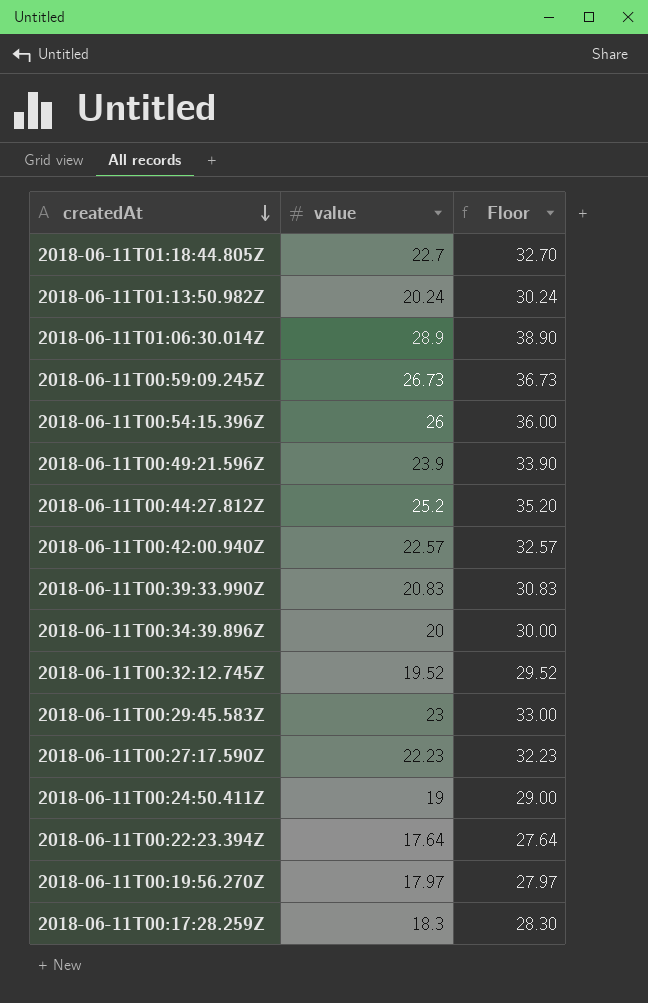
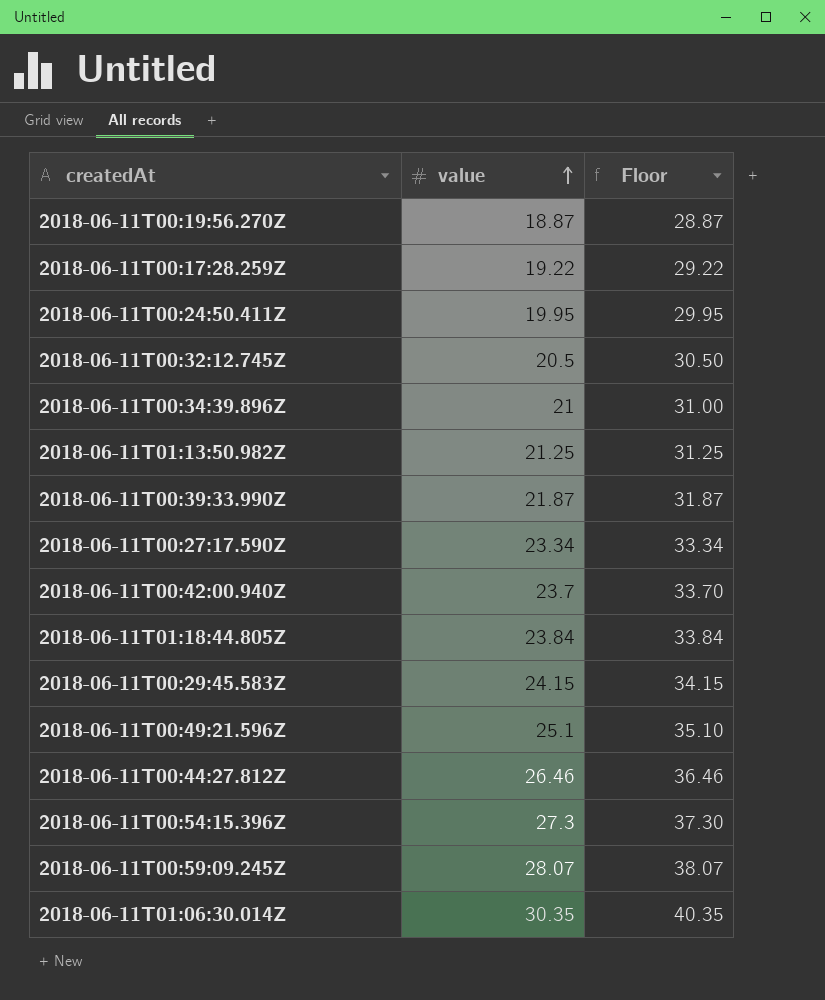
row order: createdAt descending -> value ascending
row 2018-06-11T00:22:23.394Z: 17.64 | 27.64 -> none
2018-06-11T00:19:56.270Z | value: 17.97 -> 18.87
2018-06-11T00:19:56.270Z | Floor: 27.97 -> 28.87
2018-06-11T00:17:28.259Z | value: 18.3 -> 19.22
2018-06-11T00:17:28.259Z | Floor: 28.30 -> 29.22
2018-06-11T00:24:50.411Z | value: 19 -> 19.95
2018-06-11T00:24:50.411Z | Floor: 29.00 -> 29.95
2018-06-11T00:32:12.745Z | value: 19.52 -> 20.5
2018-06-11T00:32:12.745Z | Floor: 29.52 -> 30.50
2018-06-11T00:34:39.896Z | value: 20 -> 21
2018-06-11T00:34:39.896Z | Floor: 30.00 -> 31.00
2018-06-11T01:13:50.982Z | value: 20.24 -> 21.25
2018-06-11T01:13:50.982Z | Floor: 30.24 -> 31.25
2018-06-11T00:39:33.990Z | value: 20.83 -> 21.87
2018-06-11T00:39:33.990Z | Floor: 30.83 -> 31.87
2018-06-11T00:27:17.590Z | value: 22.23 -> 23.34
2018-06-11T00:27:17.590Z | Floor: 32.23 -> 33.34
2018-06-11T00:42:00.940Z | value: 22.57 -> 23.7
2018-06-11T00:42:00.940Z | Floor: 32.57 -> 33.70
2018-06-11T01:18:44.805Z | value: 22.7 -> 23.84
2018-06-11T01:18:44.805Z | Floor: 32.70 -> 33.84
2018-06-11T00:29:45.583Z | value: 23 -> 24.15
2018-06-11T00:29:45.583Z | Floor: 33.00 -> 34.15
2018-06-11T00:49:21.596Z | value: 23.9 -> 25.1
2018-06-11T00:49:21.596Z | Floor: 33.90 -> 35.10
2018-06-11T00:44:27.812Z | value: 25.2 -> 26.46
2018-06-11T00:44:27.812Z | Floor: 35.20 -> 36.46
2018-06-11T00:54:15.396Z | value: 26 -> 27.3
2018-06-11T00:54:15.396Z | Floor: 36.00 -> 37.30
2018-06-11T00:59:09.245Z | value: 26.73 -> 28.07
2018-06-11T00:59:09.245Z | Floor: 36.73 -> 38.07
2018-06-11T01:06:30.014Z | value: 28.9 -> 30.35
2018-06-11T01:06:30.014Z | Floor: 38.90 -> 40.35

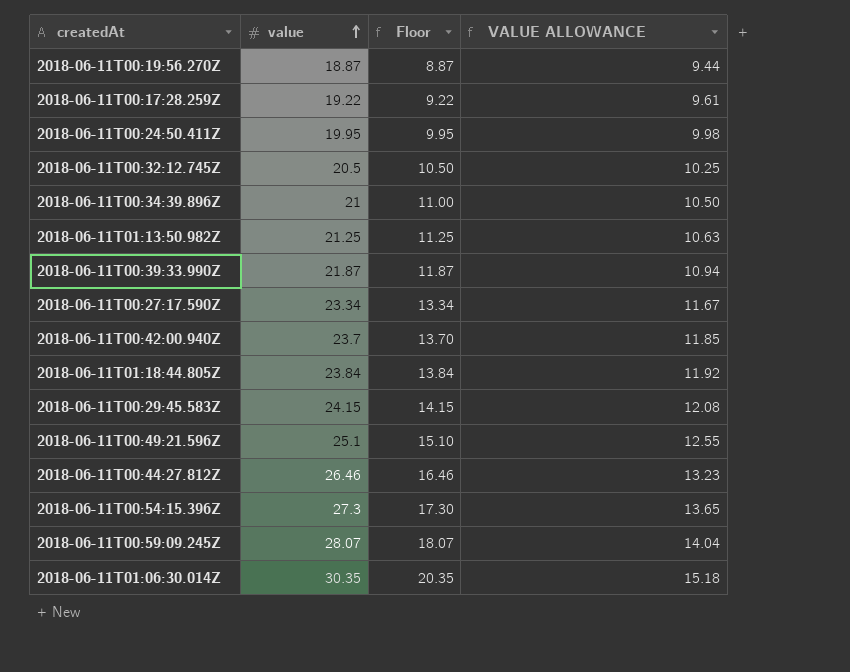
column Floor | formula: [value] + 10 -> [value] - 10
column VALUE ALLOWANCE | formula: none -> [value] * 0.5

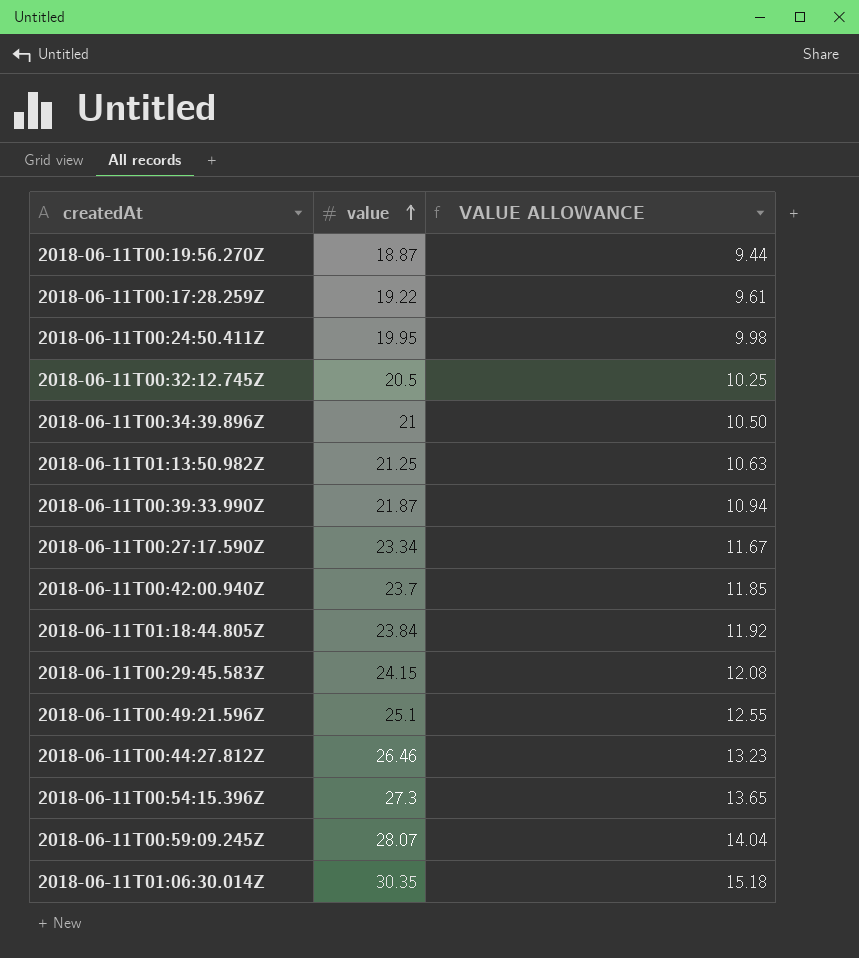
column Floor | formula: [value] - 10 -> none

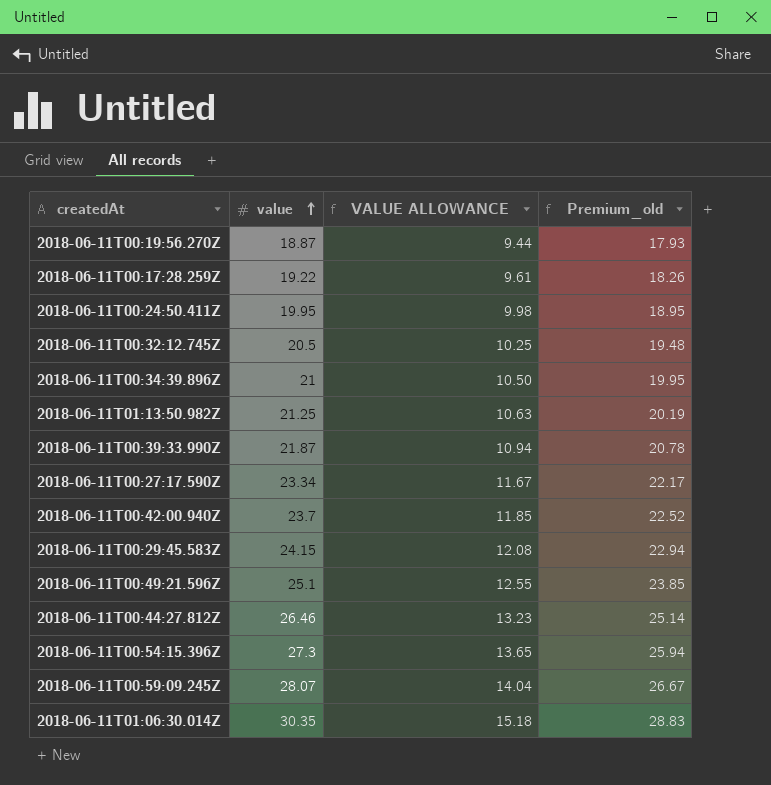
column Premium_old | formula: none -> [value] * 0.95
row 2018-06-11T01:18:44.805Z: 23.84 | 11.92 -> none

